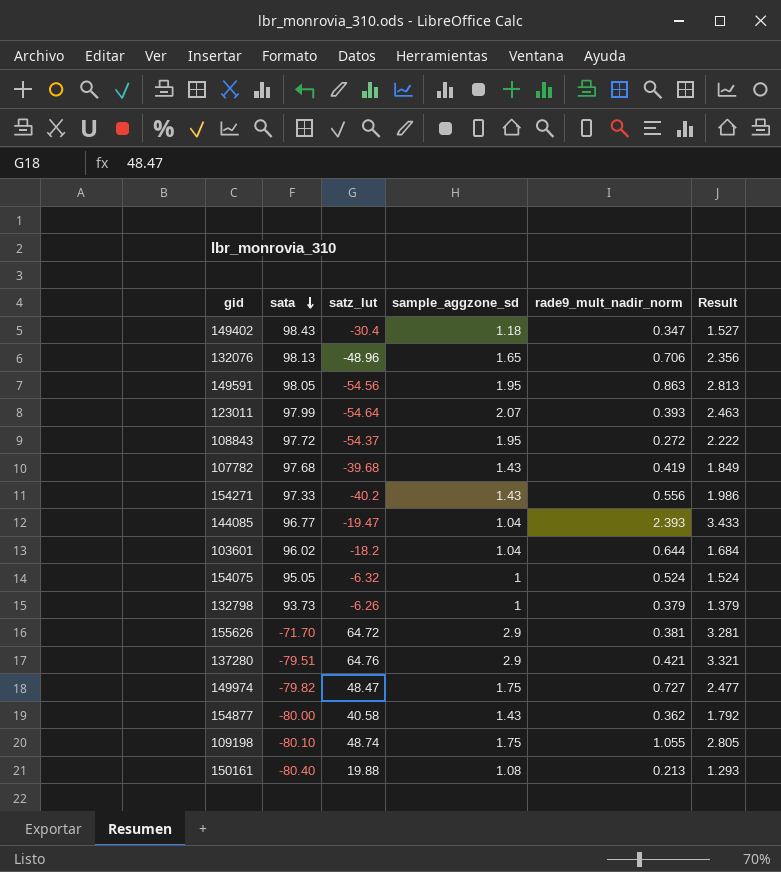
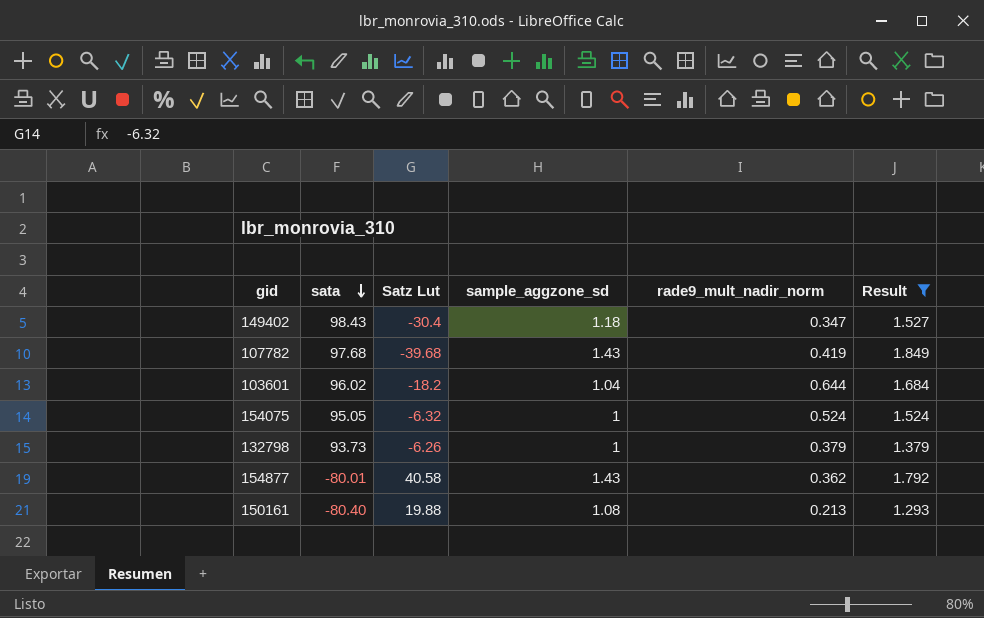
filter: none -> Result <= 1.849
column name: satz_lut -> Satz Lut
154877 | sata: -80.00 -> -80.01

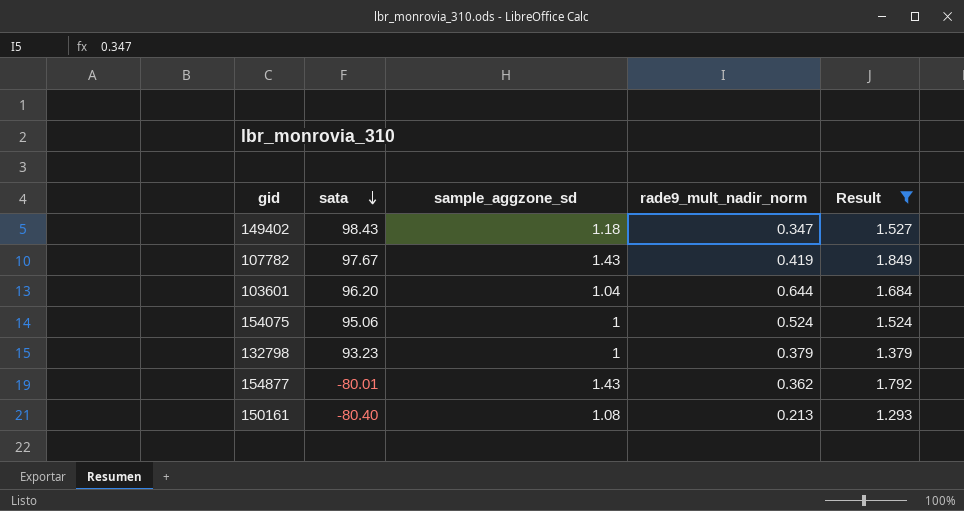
column Satz Lut | position: 3 -> none
107782 | sata: 97.68 -> 97.67
103601 | sata: 96.02 -> 96.20
154075 | sata: 95.05 -> 95.06
132798 | sata: 93.73 -> 93.23

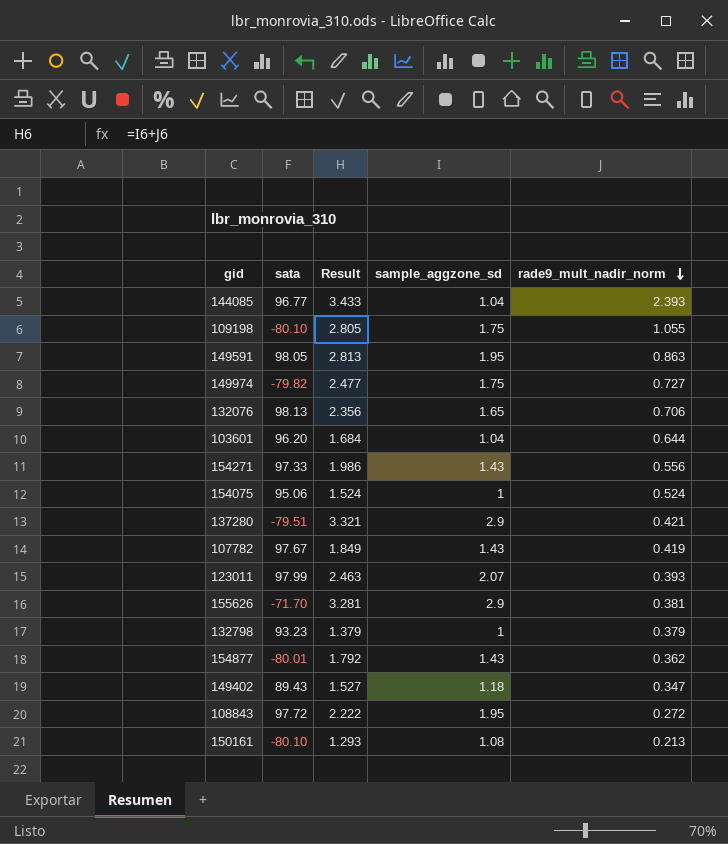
filter: Result <= 1.849 -> none
row order: sata descending -> rade9_mult_nadir_norm descending
column Result | position: 5 -> 3
149402 | sata: 98.43 -> 89.43
150161 | sata: -80.40 -> -80.10

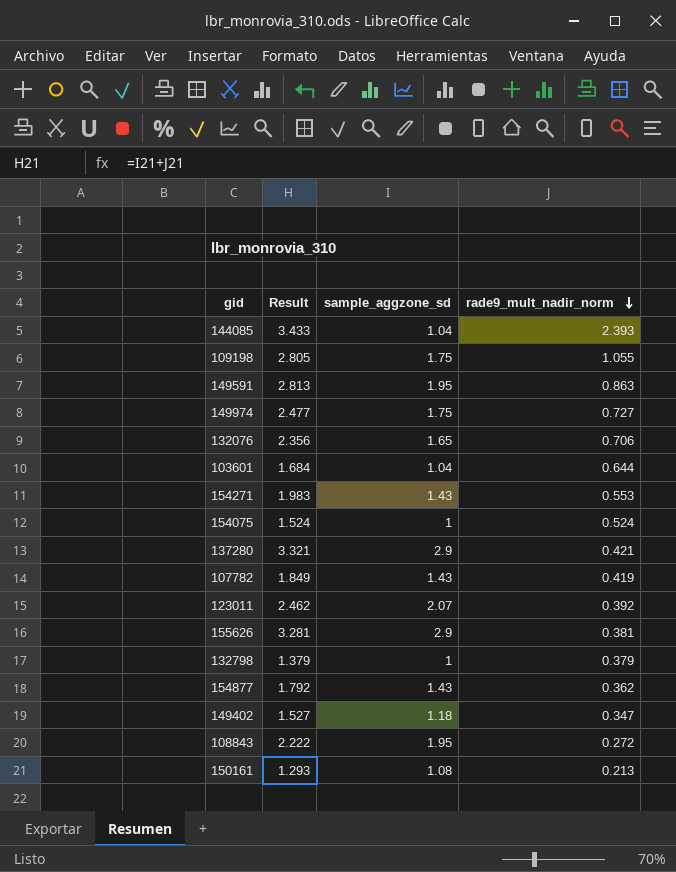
column sata | position: 2 -> none
154271 | Result: 1.986 -> 1.983
154271 | rade9_mult_nadir_norm: 0.556 -> 0.553
123011 | Result: 2.463 -> 2.462
123011 | rade9_mult_nadir_norm: 0.393 -> 0.392

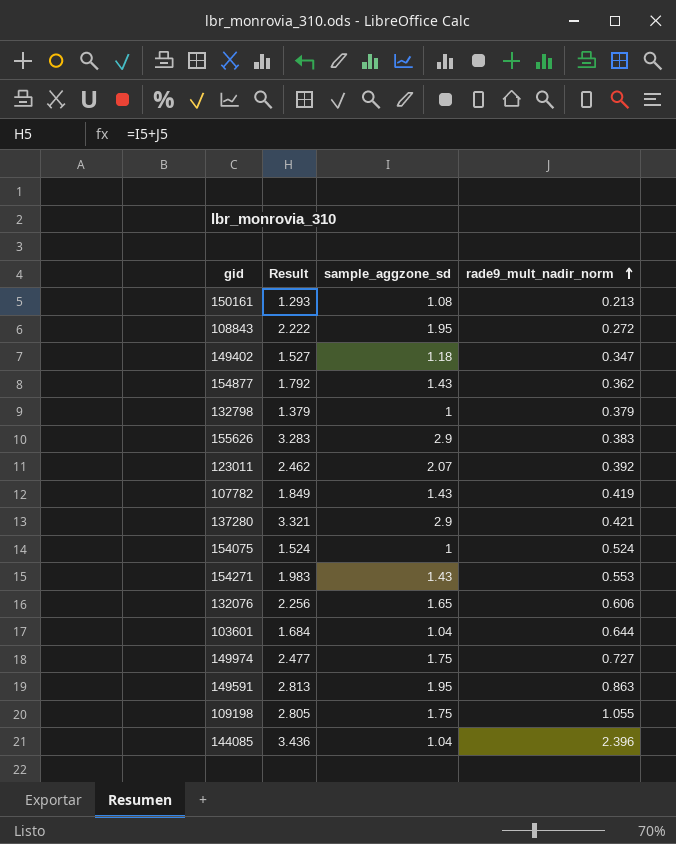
row order: rade9_mult_nadir_norm descending -> rade9_mult_nadir_norm ascending
155626 | Result: 3.281 -> 3.283
155626 | rade9_mult_nadir_norm: 0.381 -> 0.383
132076 | Result: 2.356 -> 2.256
132076 | rade9_mult_nadir_norm: 0.706 -> 0.606
144085 | Result: 3.433 -> 3.436
144085 | rade9_mult_nadir_norm: 2.393 -> 2.396

